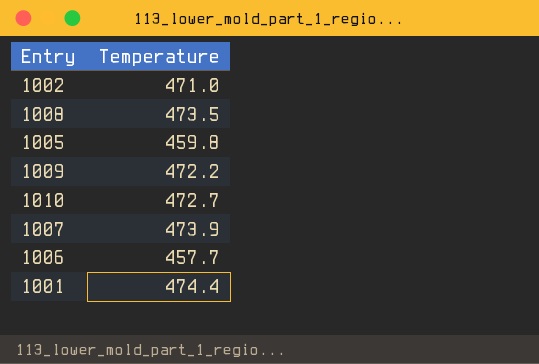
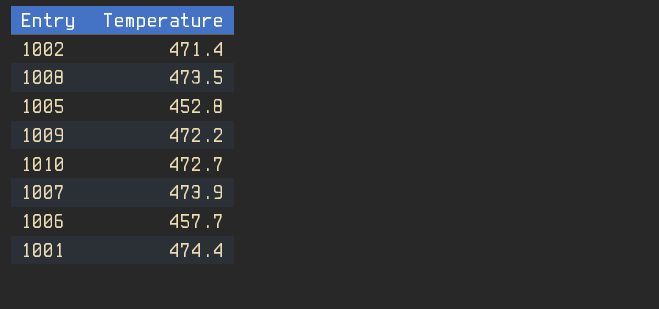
1002 | Temperature: 471.0 -> 471.4
1005 | Temperature: 459.8 -> 452.8

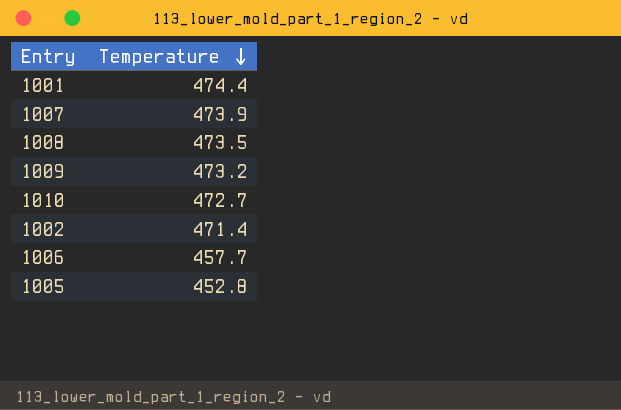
row order: none -> Temperature descending
1009 | Temperature: 472.2 -> 473.2

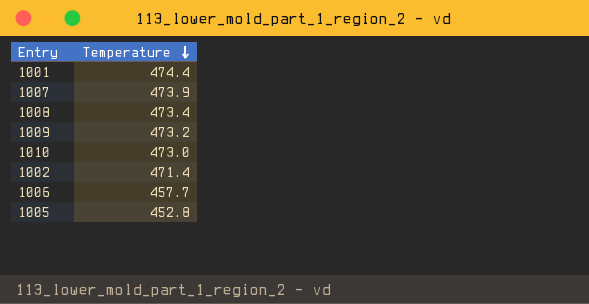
1008 | Temperature: 473.5 -> 473.4
1010 | Temperature: 472.7 -> 473.0

